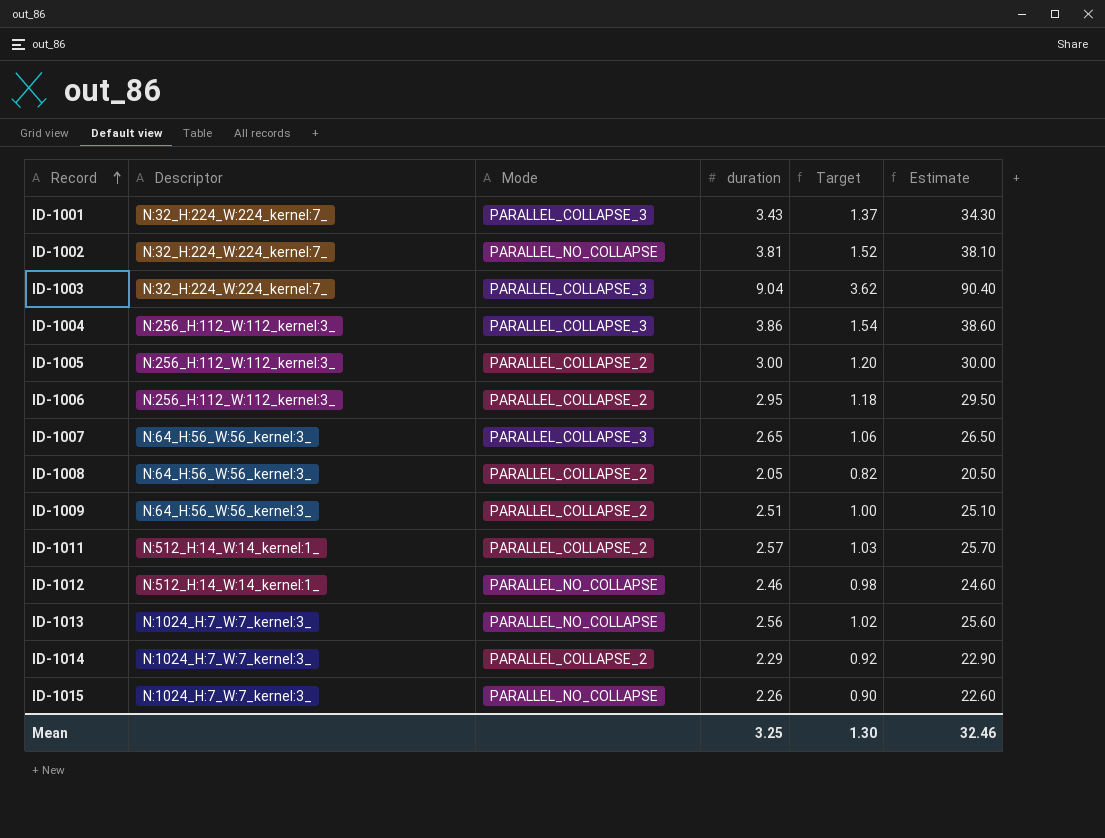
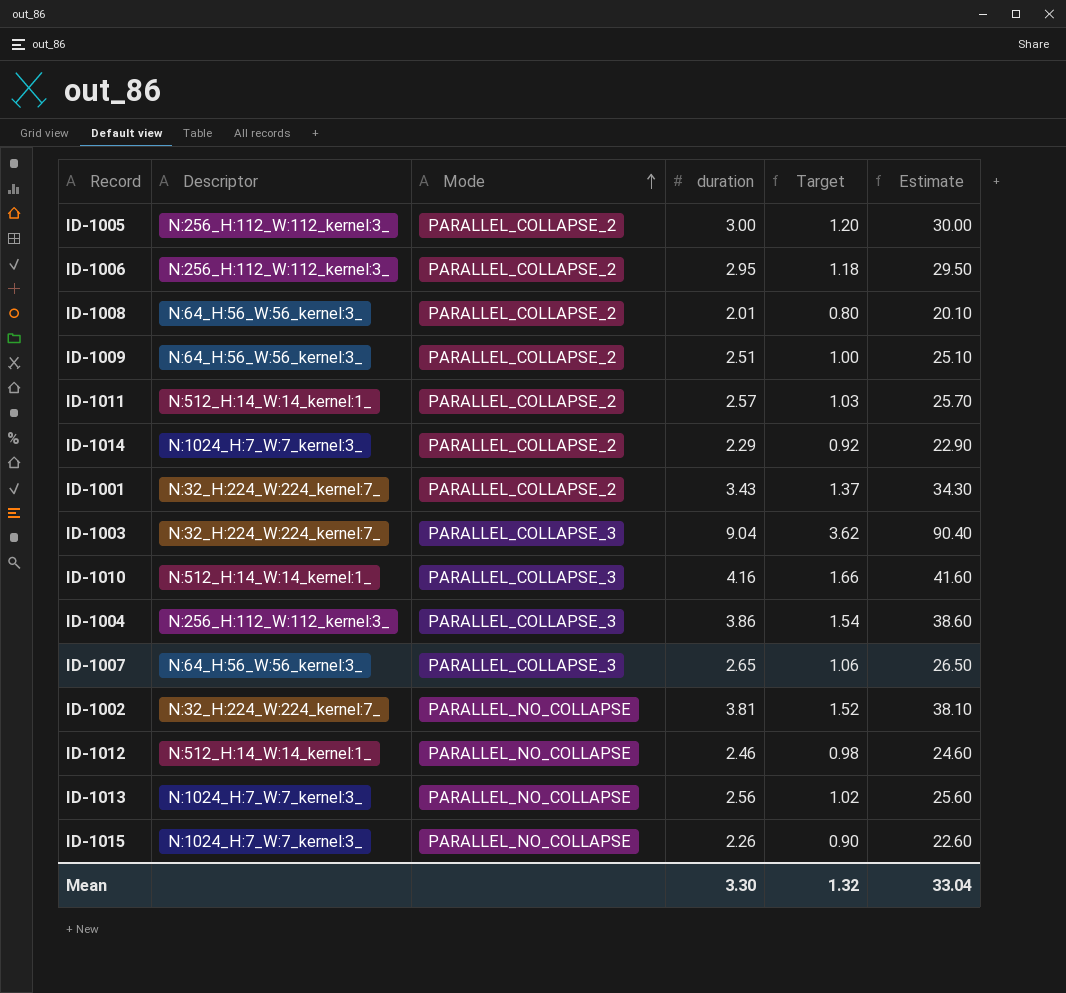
row order: Record ascending -> Mode ascending
ID-1008 | duration: 2.05 -> 2.01
ID-1008 | Target: 0.82 -> 0.80
ID-1008 | Estimate: 20.50 -> 20.10
ID-1001 | Mode: PARALLEL_COLLAPSE_3 -> PARALLEL_COLLAPSE_2
row ID-1010: none -> N:512_H:14_W:14_kernel:1_ | PARALLEL_COLLAPSE_3 | 4.16 | 1.66 | 41.60
Mean | duration: 3.25 -> 3.30
Mean | Target: 1.30 -> 1.32
Mean | Estimate: 32.46 -> 33.04

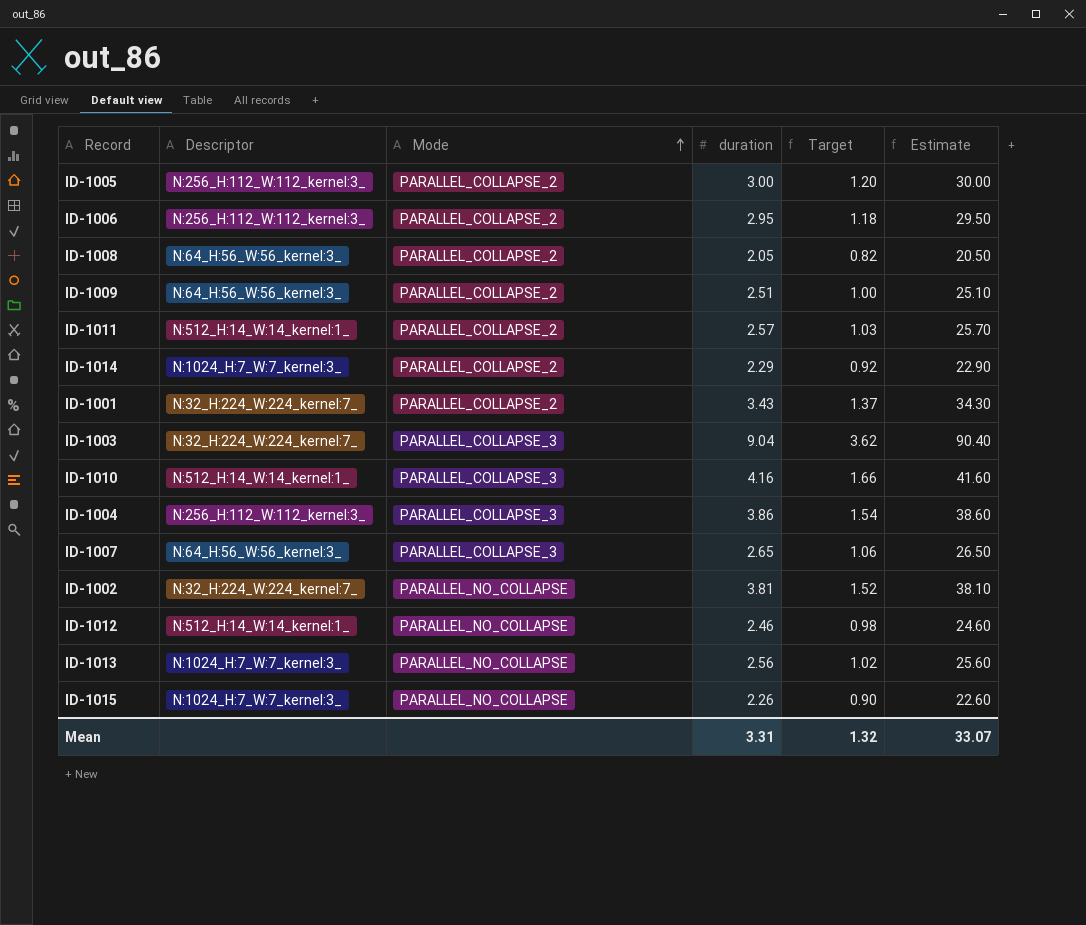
ID-1008 | duration: 2.01 -> 2.05
ID-1008 | Target: 0.80 -> 0.82
ID-1008 | Estimate: 20.10 -> 20.50
Mean | duration: 3.30 -> 3.31
Mean | Estimate: 33.04 -> 33.07

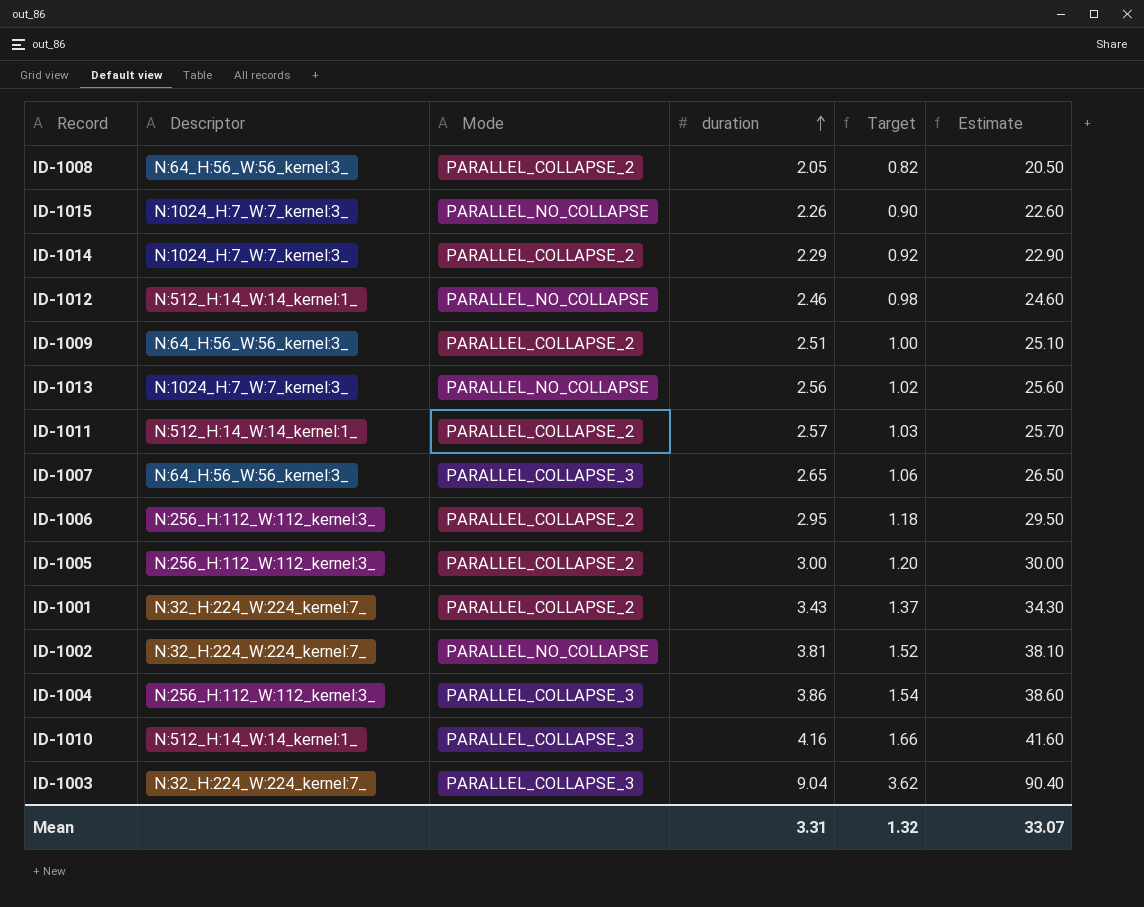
row order: Mode ascending -> duration ascending

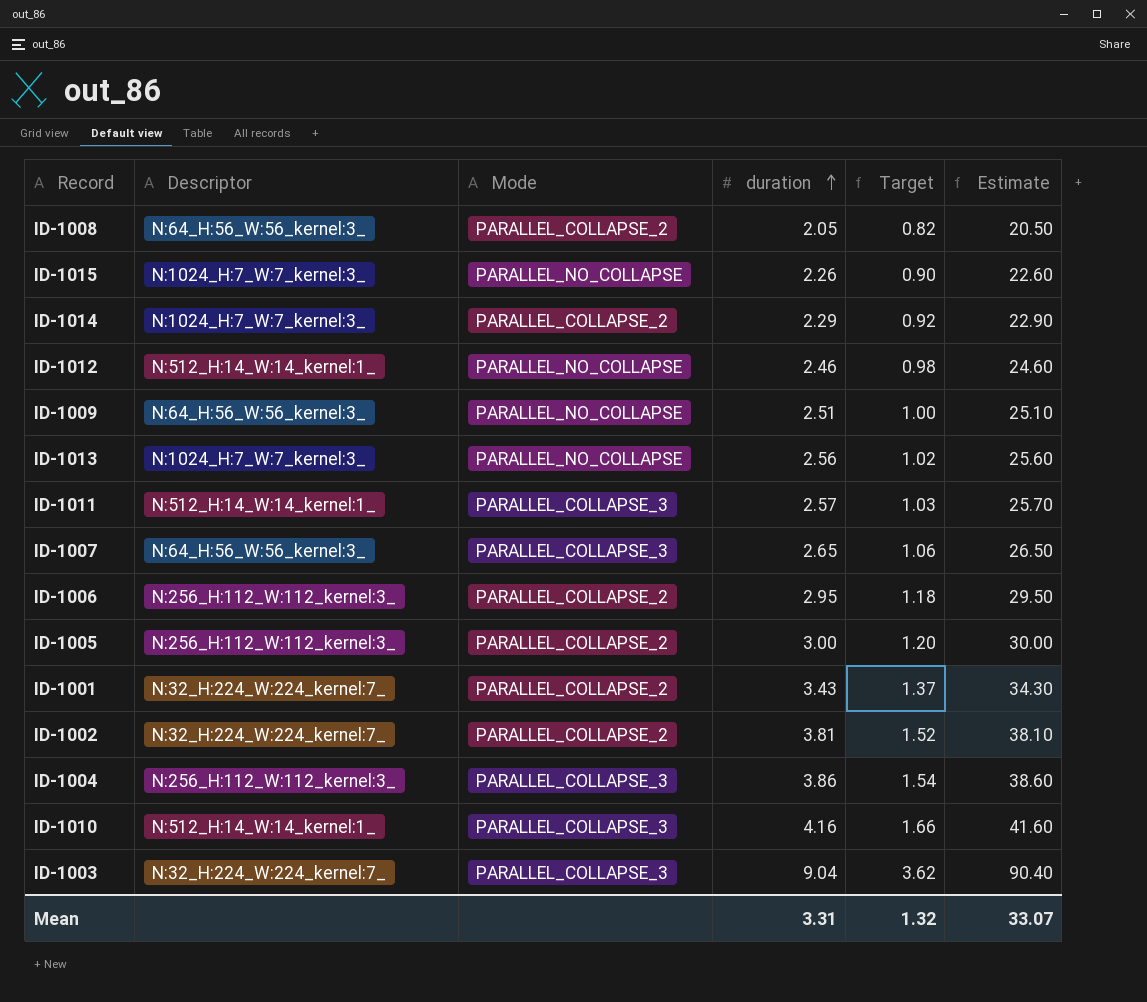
ID-1009 | Mode: PARALLEL_COLLAPSE_2 -> PARALLEL_NO_COLLAPSE
ID-1011 | Mode: PARALLEL_COLLAPSE_2 -> PARALLEL_COLLAPSE_3
ID-1002 | Mode: PARALLEL_NO_COLLAPSE -> PARALLEL_COLLAPSE_2

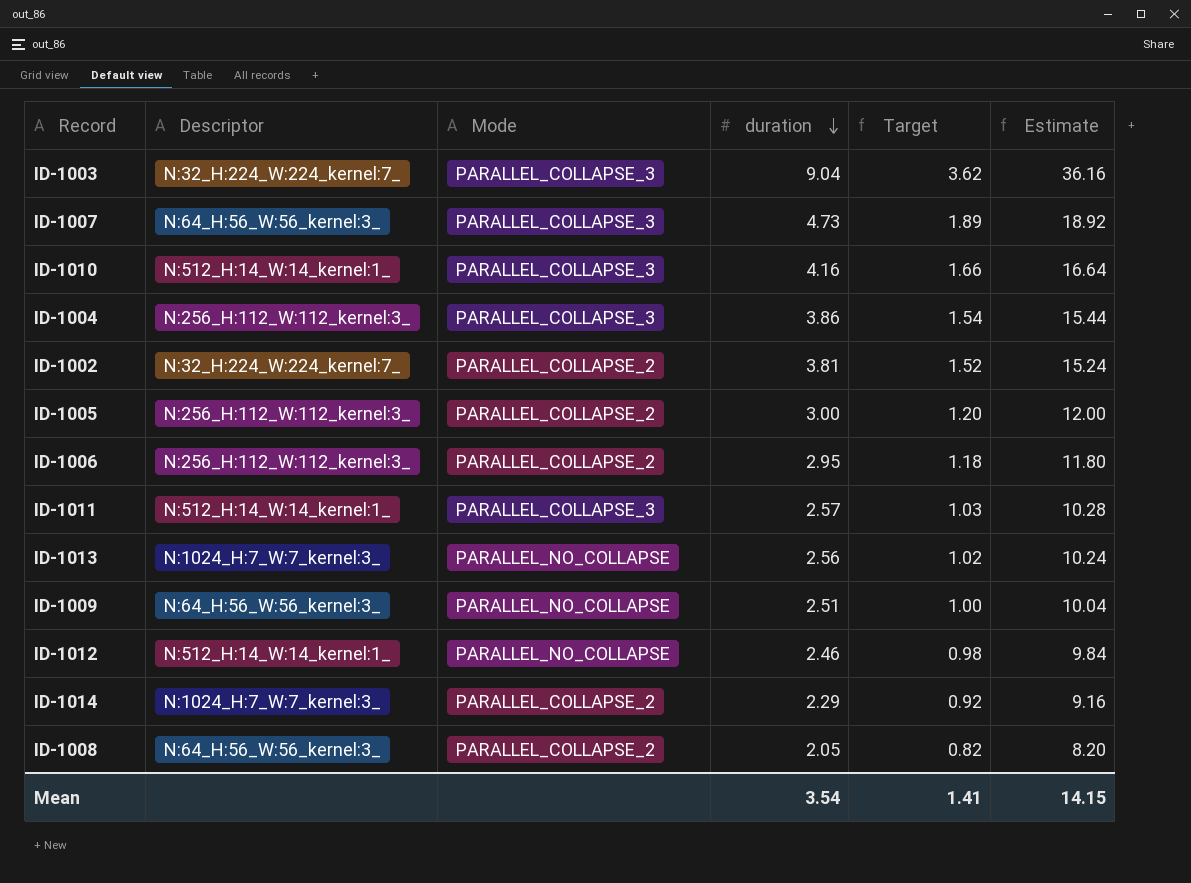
row order: duration ascending -> duration descending
column Estimate | formula: [duration] * 10 -> [duration] * 4
row ID-1015: N:1024_H:7_W:7_kernel:3_ | PARALLEL_NO_COLLAPSE | 2.26 | 0.90 | 22.60 -> none
row ID-1001: N:32_H:224_W:224_kernel:7_ | PARALLEL_COLLAPSE_2 | 3.43 | 1.37 | 34.30 -> none
ID-1007 | duration: 2.65 -> 4.73
ID-1007 | Target: 1.06 -> 1.89
Mean | duration: 3.31 -> 3.54
Mean | Target: 1.32 -> 1.41
Mean | Estimate: 33.07 -> 14.15

